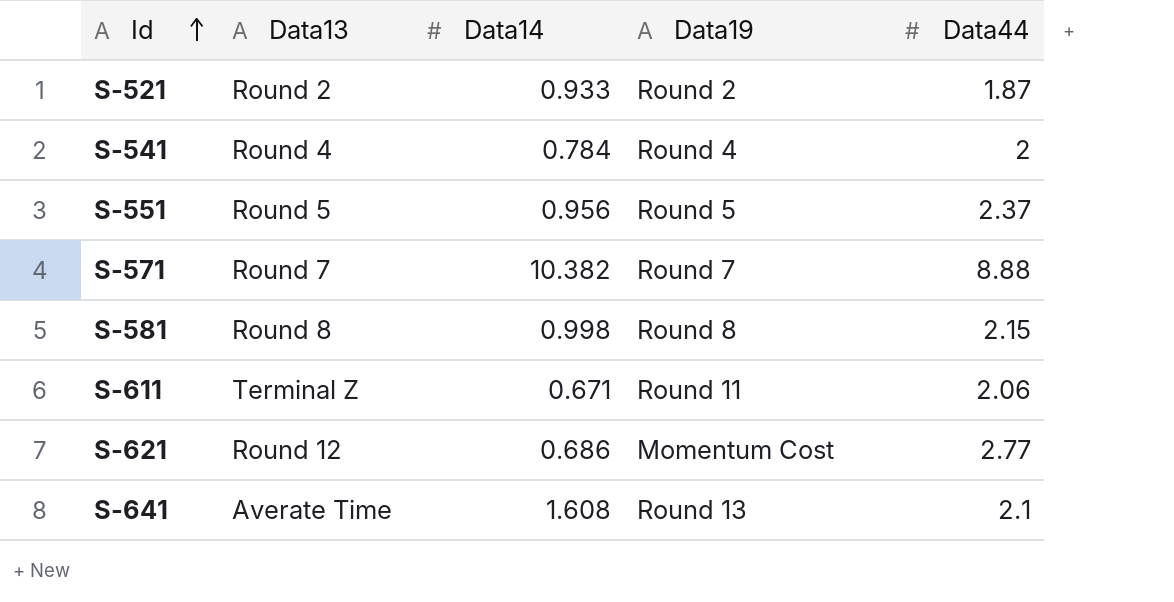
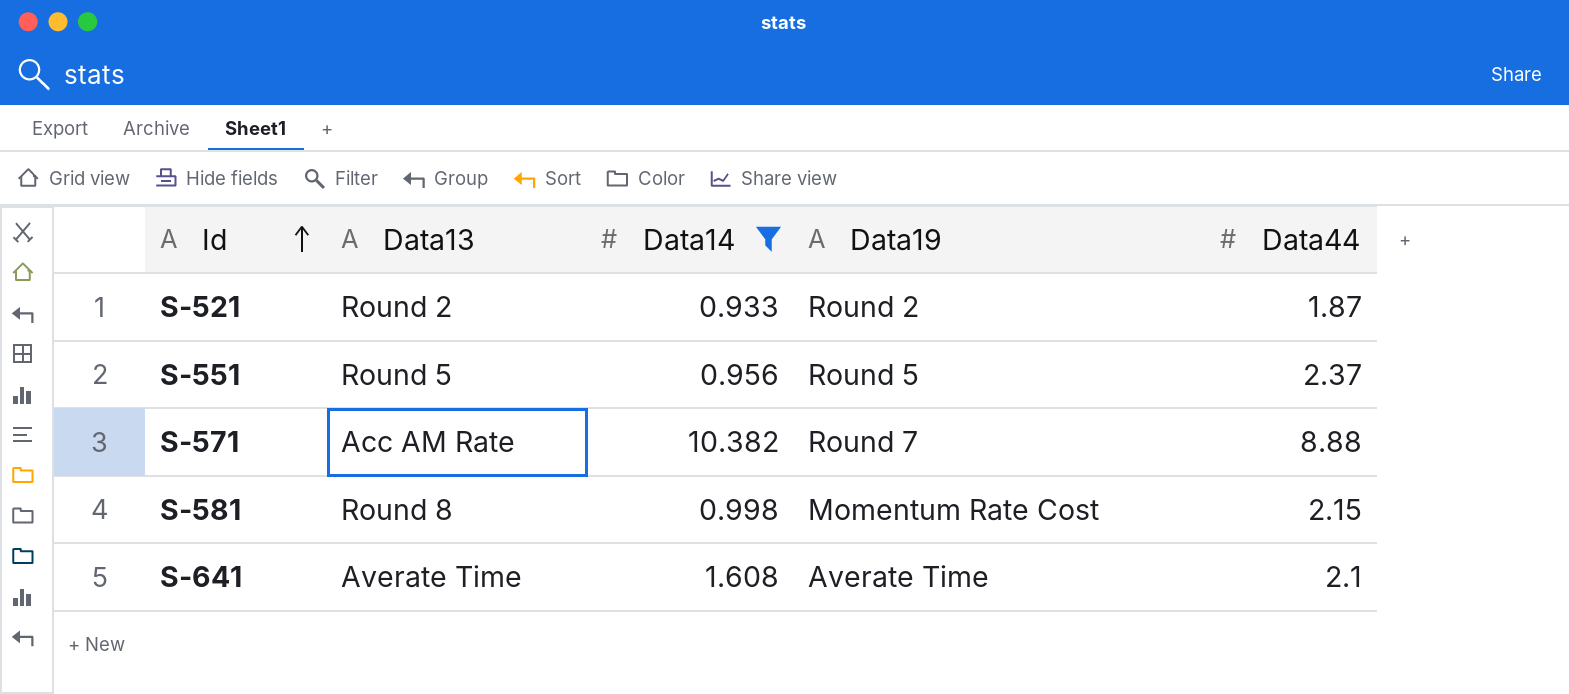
filter: none -> Data14 >= 0.933
S-571 | Data13: Round 7 -> Acc AM Rate
S-581 | Data19: Round 8 -> Momentum Rate Cost
S-641 | Data19: Round 13 -> Averate Time

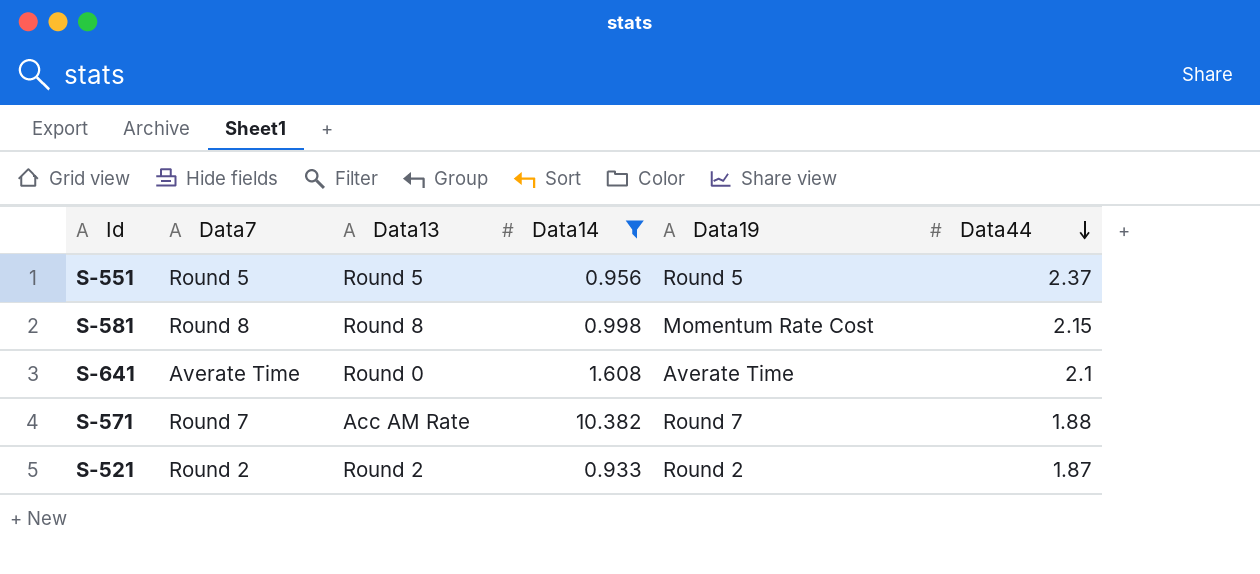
row order: Id ascending -> Data44 descending
column Data7 | position: none -> 2
S-641 | Data13: Averate Time -> Round 0
S-571 | Data44: 8.88 -> 1.88

